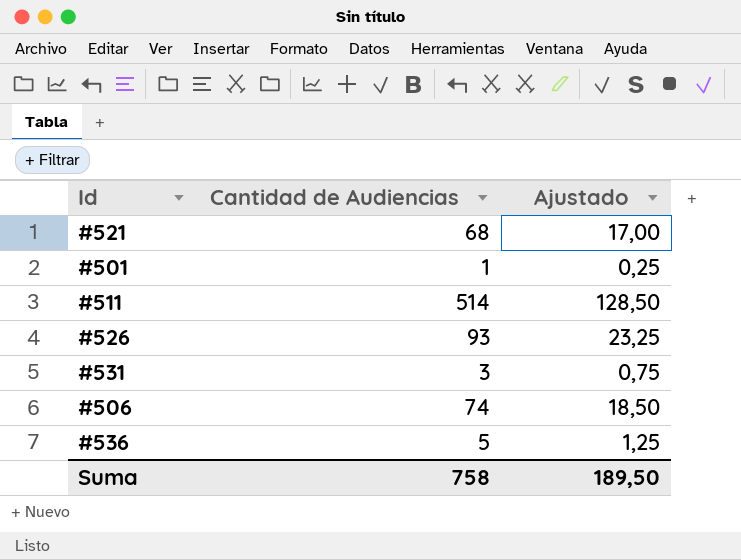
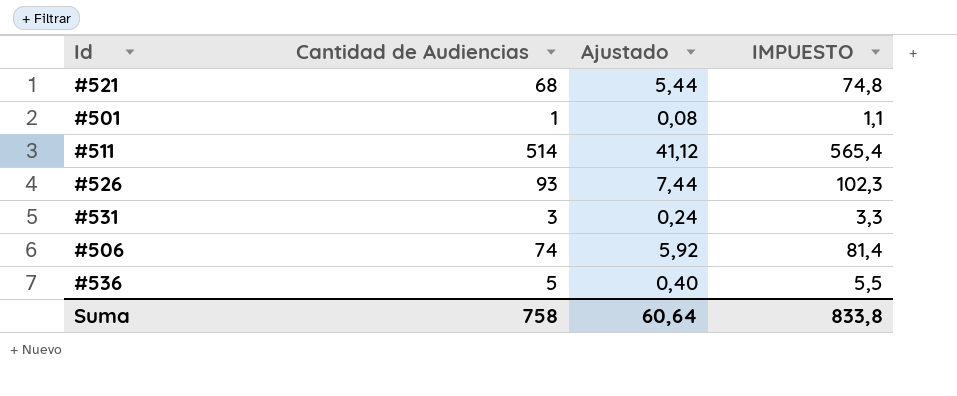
column Ajustado | formula: [Cantidad de Audiencias] * 0,25 -> [Cantidad de Audiencias] * 0,08
column IMPUESTO | formula: none -> [Cantidad de Audiencias] * 1,1
Suma | Ajustado: 189,50 -> 60,64

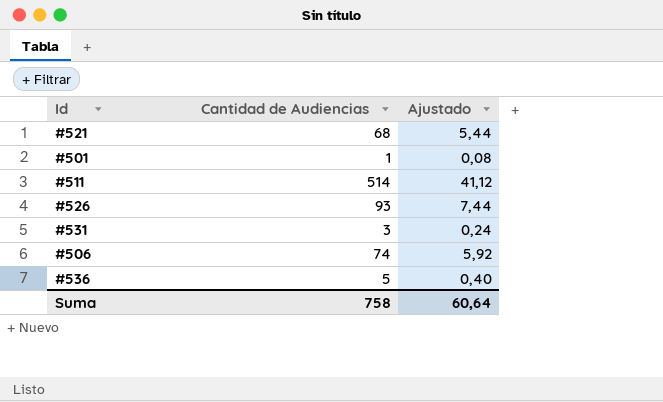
column IMPUESTO | formula: [Cantidad de Audiencias] * 1,1 -> none

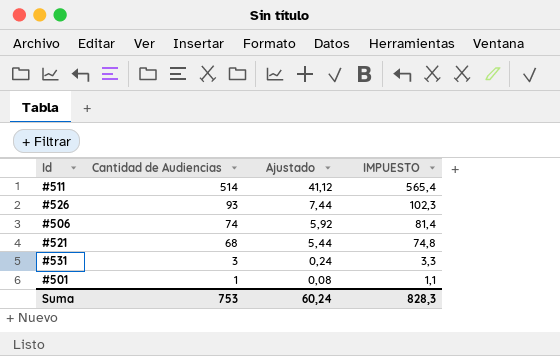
row order: none -> Cantidad de Audiencias descending
column IMPUESTO | formula: none -> [Cantidad de Audiencias] * 1,1
row #536: 5 | 0,40 -> none
Suma | Cantidad de Audiencias: 758 -> 753
Suma | Ajustado: 60,64 -> 60,24

